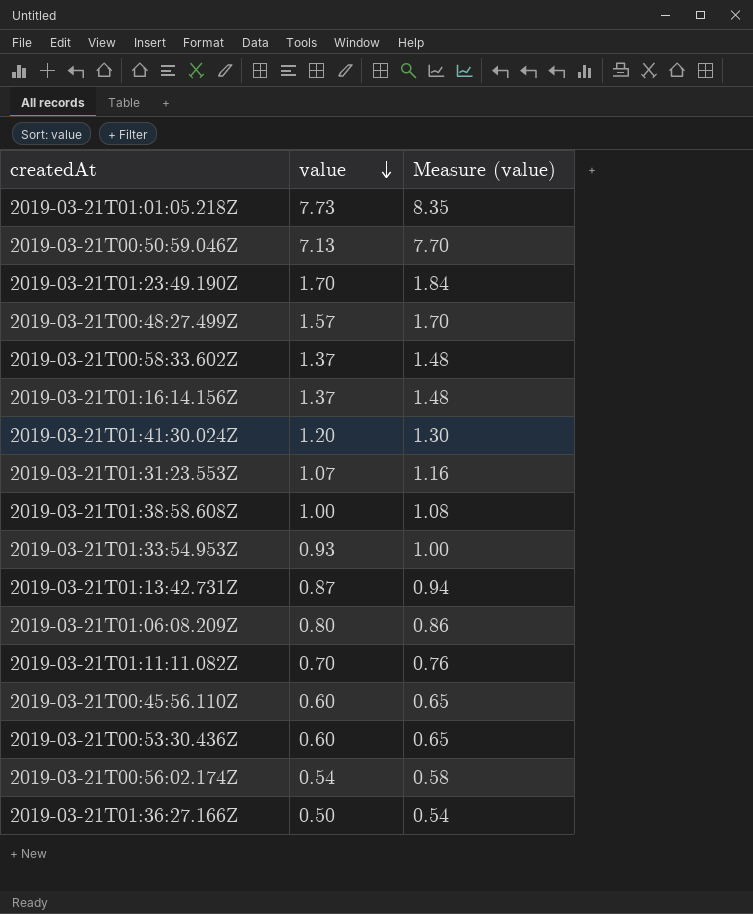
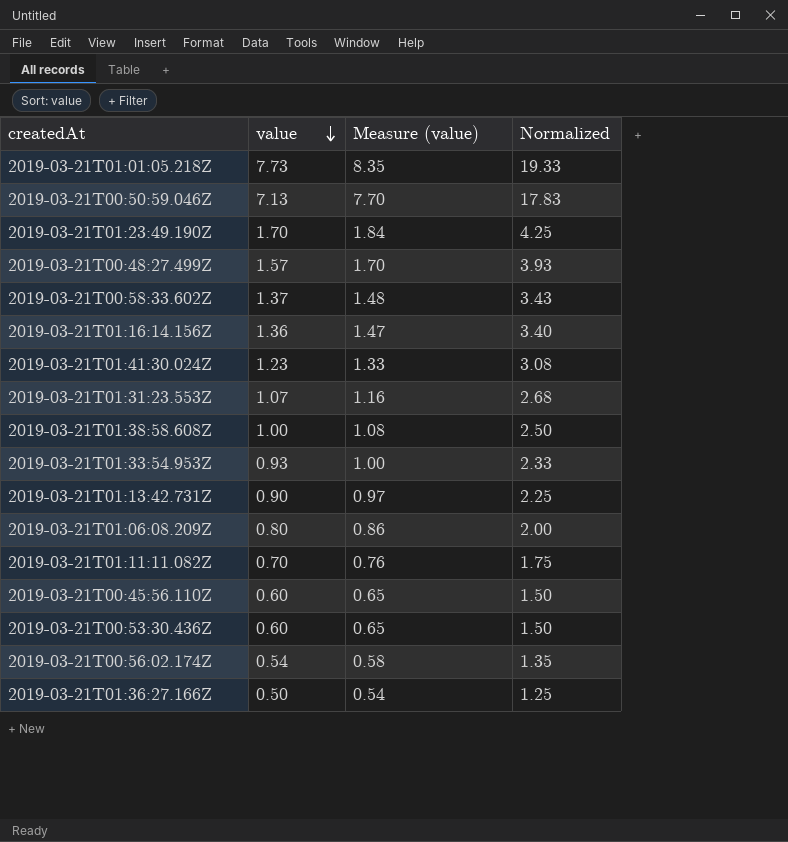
column Normalized | formula: none -> [value] * 2.5
2019-03-21T01:16:14.156Z | value: 1.37 -> 1.36
2019-03-21T01:16:14.156Z | Measure (value): 1.48 -> 1.47
2019-03-21T01:41:30.024Z | value: 1.20 -> 1.23
2019-03-21T01:41:30.024Z | Measure (value): 1.30 -> 1.33
2019-03-21T01:13:42.731Z | value: 0.87 -> 0.90
2019-03-21T01:13:42.731Z | Measure (value): 0.94 -> 0.97

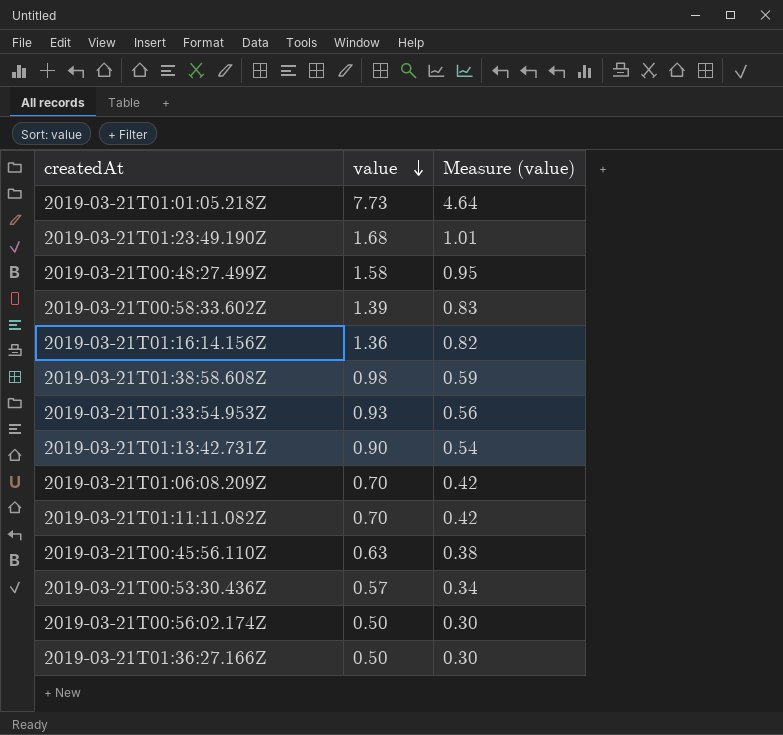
column Normalized | formula: [value] * 2.5 -> none
column Measure (value) | formula: [value] * 1.08 -> [value] * 0.6
row 2019-03-21T00:50:59.046Z: 7.13 | 7.70 | 17.83 -> none
row 2019-03-21T01:41:30.024Z: 1.23 | 1.33 | 3.08 -> none
row 2019-03-21T01:31:23.553Z: 1.07 | 1.16 | 2.68 -> none
2019-03-21T01:23:49.190Z | value: 1.70 -> 1.68
2019-03-21T00:48:27.499Z | value: 1.57 -> 1.58
2019-03-21T00:58:33.602Z | value: 1.37 -> 1.39
2019-03-21T01:38:58.608Z | value: 1.00 -> 0.98
2019-03-21T01:06:08.209Z | value: 0.80 -> 0.70
2019-03-21T00:45:56.110Z | value: 0.60 -> 0.63
2019-03-21T00:53:30.436Z | value: 0.60 -> 0.57
2019-03-21T00:56:02.174Z | value: 0.54 -> 0.50

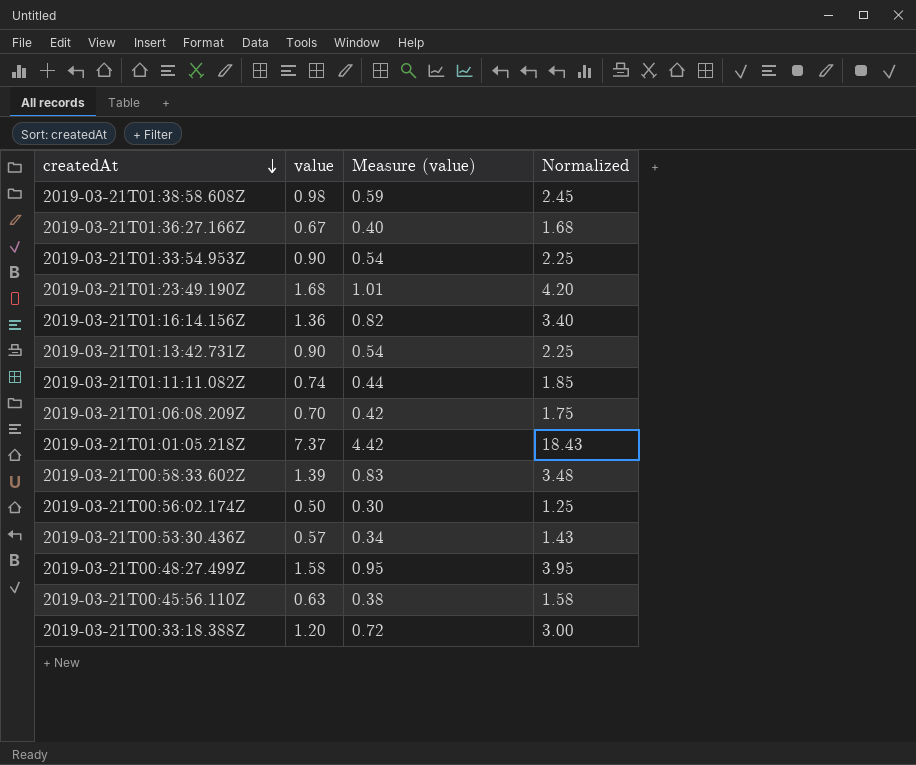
row order: value descending -> createdAt descending
column Normalized | formula: none -> [value] * 2.5
2019-03-21T01:36:27.166Z | value: 0.50 -> 0.67
2019-03-21T01:36:27.166Z | Measure (value): 0.30 -> 0.40
2019-03-21T01:33:54.953Z | value: 0.93 -> 0.90
2019-03-21T01:33:54.953Z | Measure (value): 0.56 -> 0.54
2019-03-21T01:11:11.082Z | value: 0.70 -> 0.74
2019-03-21T01:11:11.082Z | Measure (value): 0.42 -> 0.44
2019-03-21T01:01:05.218Z | value: 7.73 -> 7.37
2019-03-21T01:01:05.218Z | Measure (value): 4.64 -> 4.42
row 2019-03-21T00:33:18.388Z: none -> 1.20 | 0.72 | 3.00

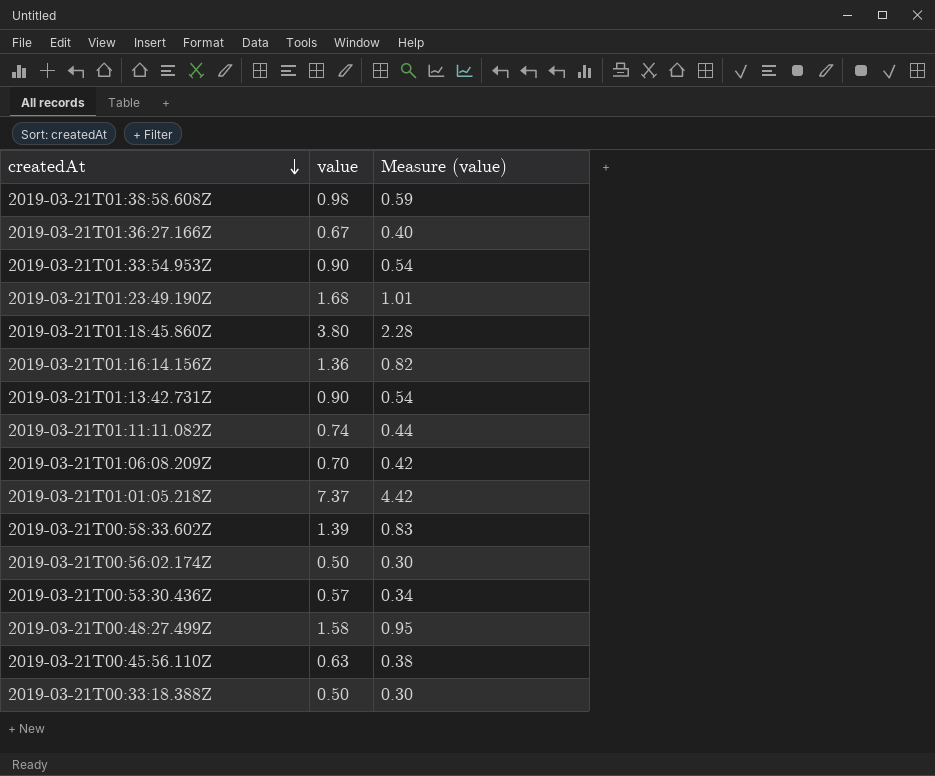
column Normalized | formula: [value] * 2.5 -> none
row 2019-03-21T01:18:45.860Z: none -> 3.80 | 2.28
2019-03-21T00:33:18.388Z | value: 1.20 -> 0.50
2019-03-21T00:33:18.388Z | Measure (value): 0.72 -> 0.30

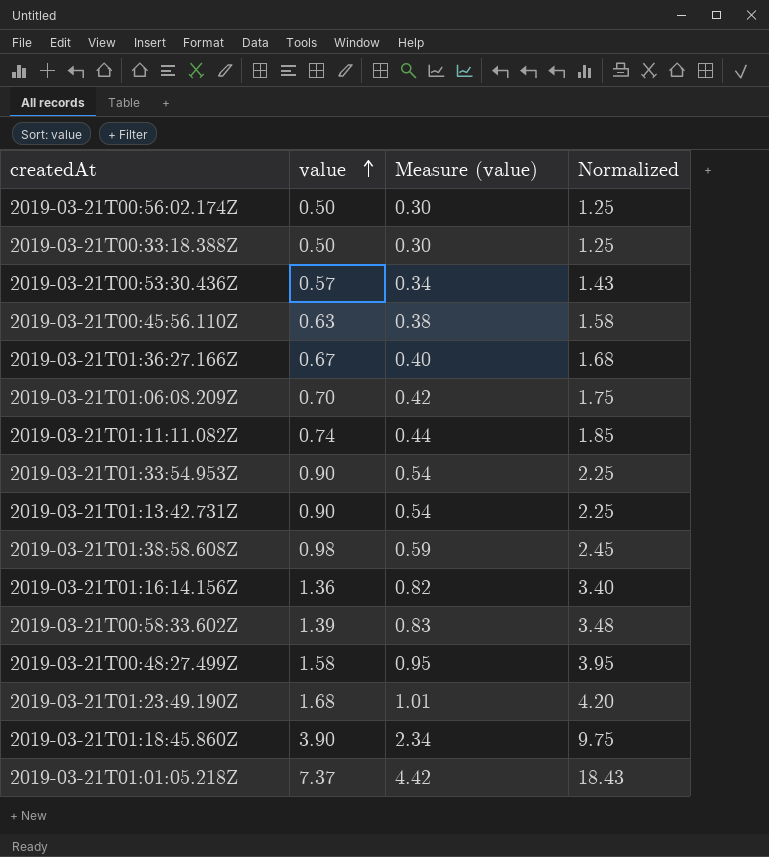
row order: createdAt descending -> value ascending
column Normalized | formula: none -> [value] * 2.5
2019-03-21T01:18:45.860Z | value: 3.80 -> 3.90
2019-03-21T01:18:45.860Z | Measure (value): 2.28 -> 2.34

